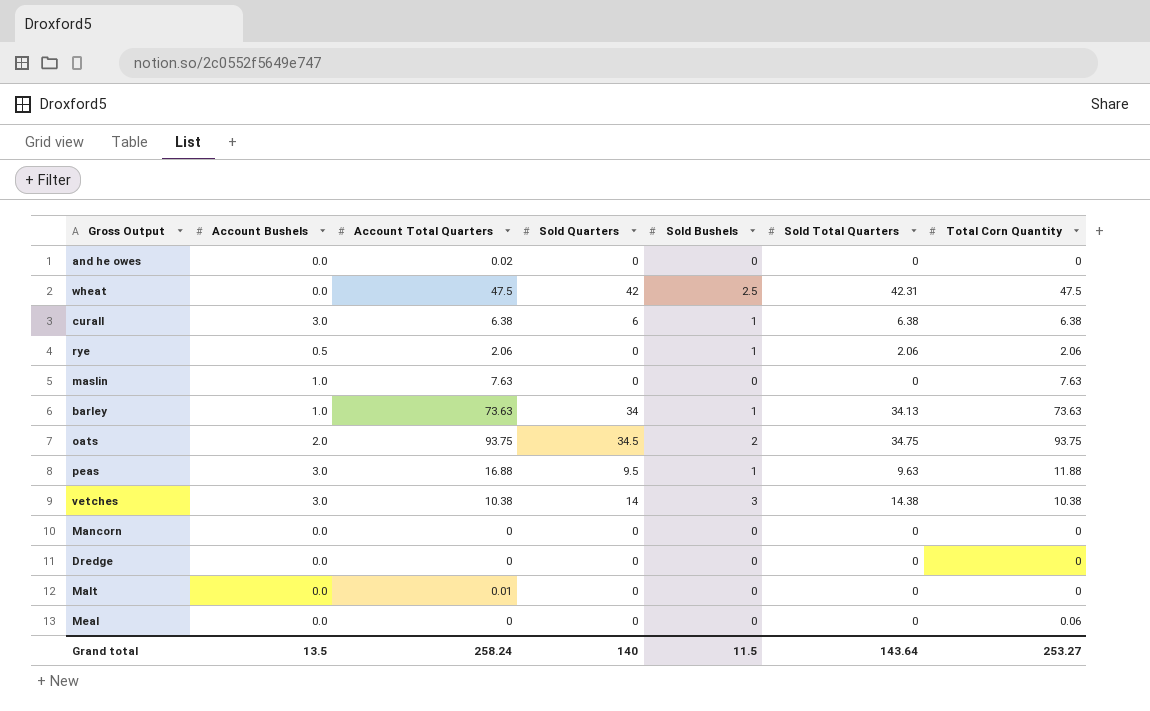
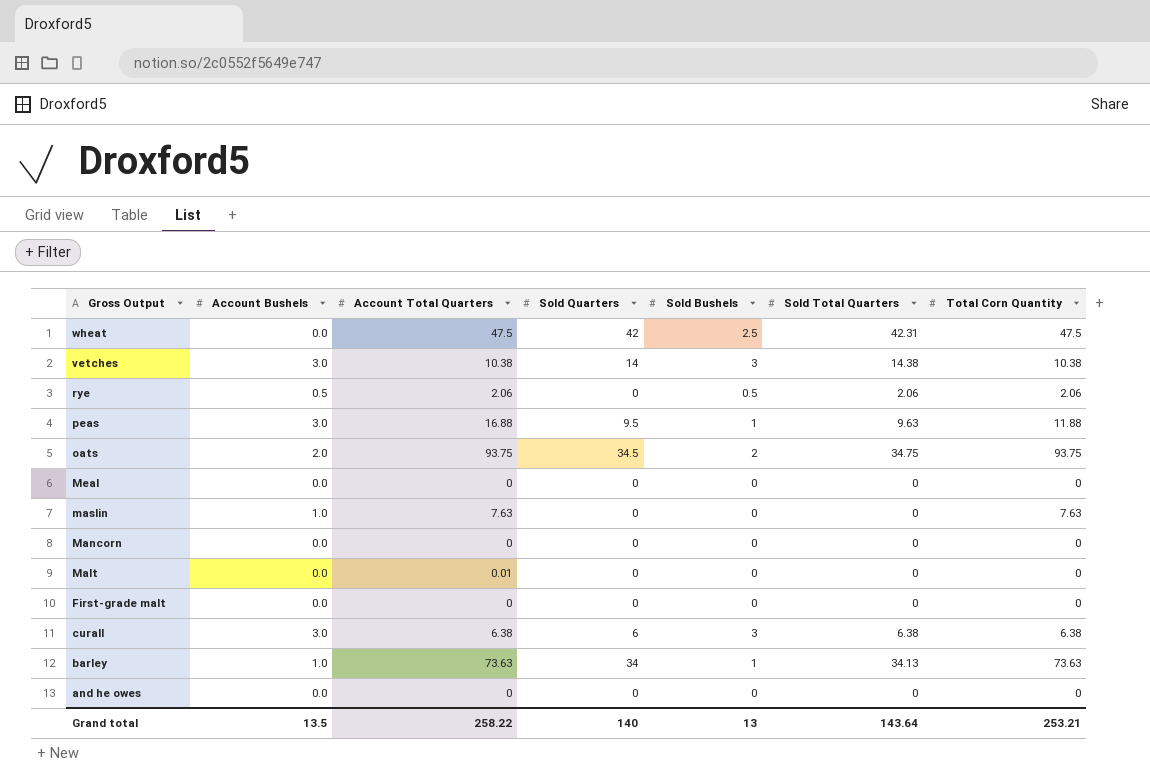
row order: none -> Gross Output descending
row Dredge: 0.0 | 0 | 0 | 0 | 0 | 0 -> none
rye | Sold Bushels: 1 -> 0.5
Meal | Total Corn Quantity: 0.06 -> 0
row First-grade malt: none -> 0.0 | 0 | 0 | 0 | 0 | 0
curall | Sold Bushels: 1 -> 3
and he owes | Account Total Quarters: 0.02 -> 0
Grand total | Account Total Quarters: 258.24 -> 258.22
Grand total | Sold Bushels: 11.5 -> 13
Grand total | Total Corn Quantity: 253.27 -> 253.21

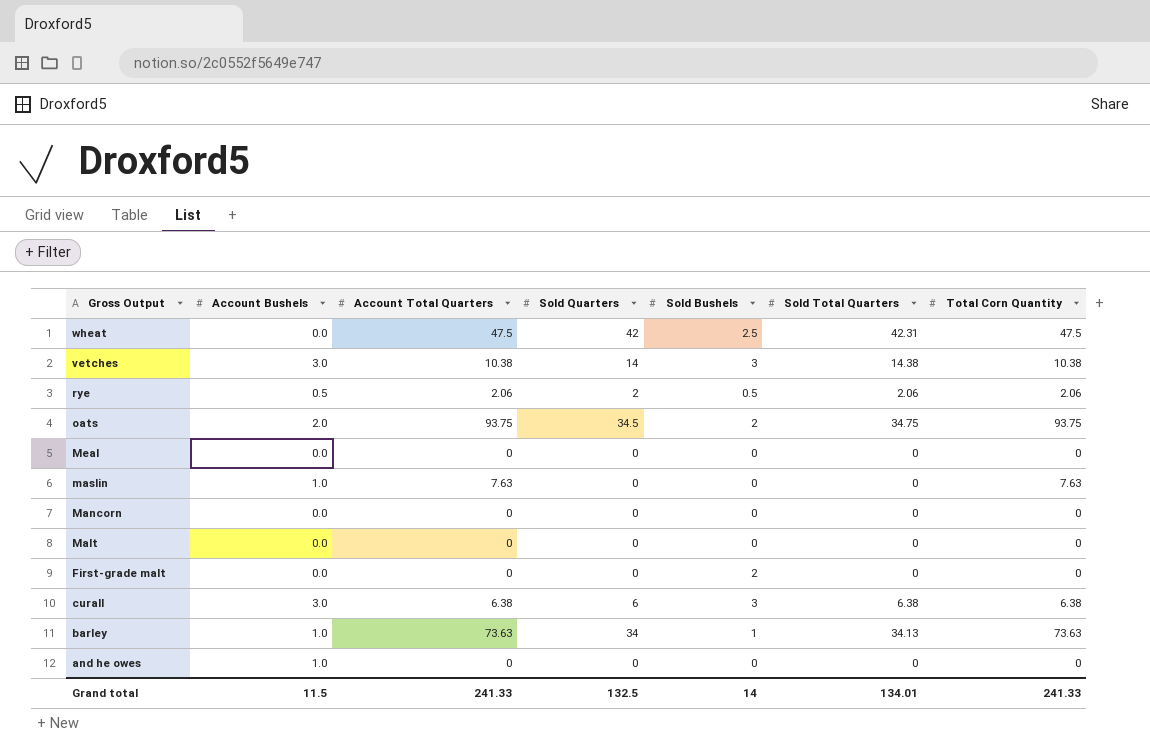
row peas: 3.0 | 16.88 | 9.5 | 1 | 9.63 | 11.88 -> none
rye | Sold Quarters: 0 -> 2
Malt | Account Total Quarters: 0.01 -> 0
First-grade malt | Sold Bushels: 0 -> 2
and he owes | Account Bushels: 0.0 -> 1.0
Grand total | Account Bushels: 13.5 -> 11.5
Grand total | Account Total Quarters: 258.22 -> 241.33
Grand total | Sold Quarters: 140 -> 132.5
Grand total | Sold Bushels: 13 -> 14
Grand total | Sold Total Quarters: 143.64 -> 134.01
Grand total | Total Corn Quantity: 253.21 -> 241.33

